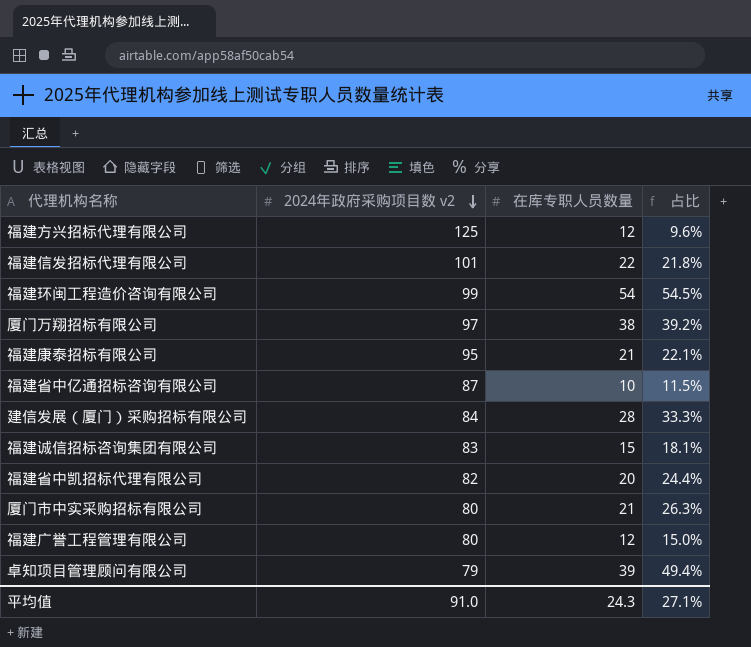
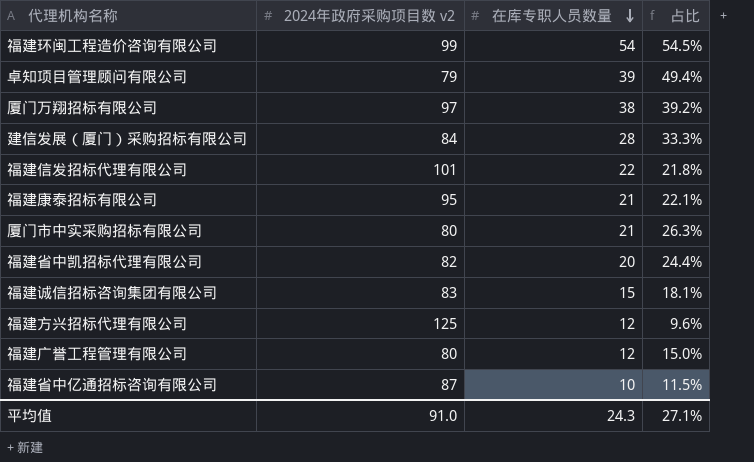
row order: 2024年政府采购项目数 v2 descending -> 在库专职人员数量 descending

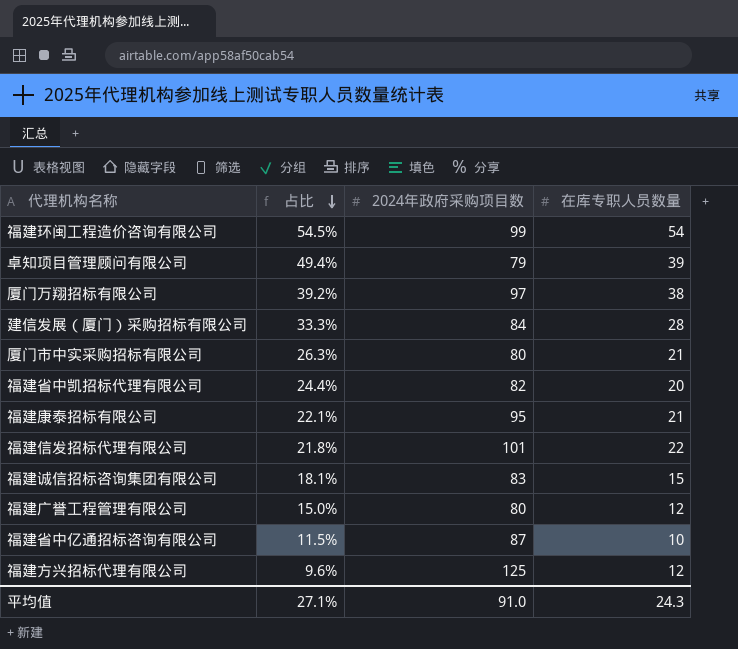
row order: 在库专职人员数量 descending -> 占比 descending
column 占比 | position: 4 -> 2
column name: 2024年政府采购项目数 v2 -> 2024年政府采购项目数

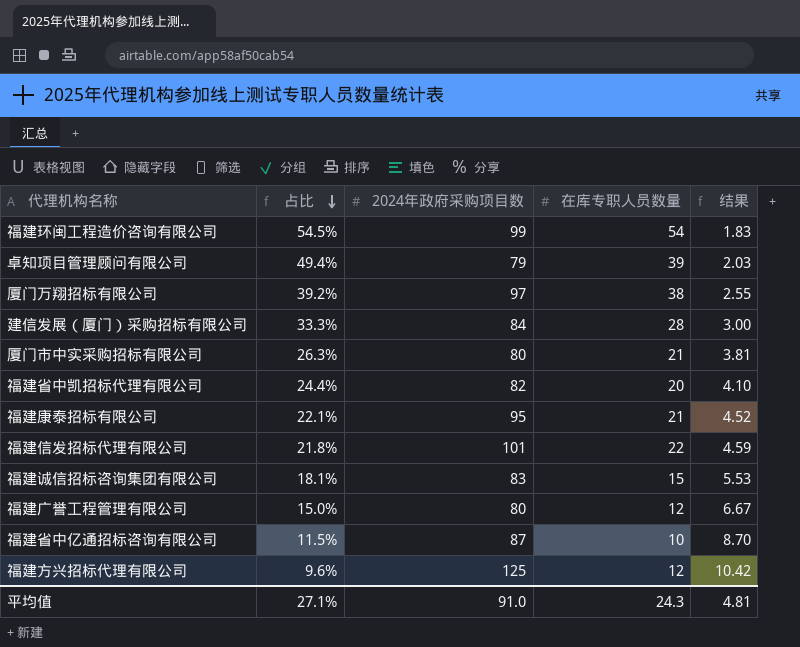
column 结果 | formula: none -> [2024年政府采购项目数] / [在库专职人员数量]

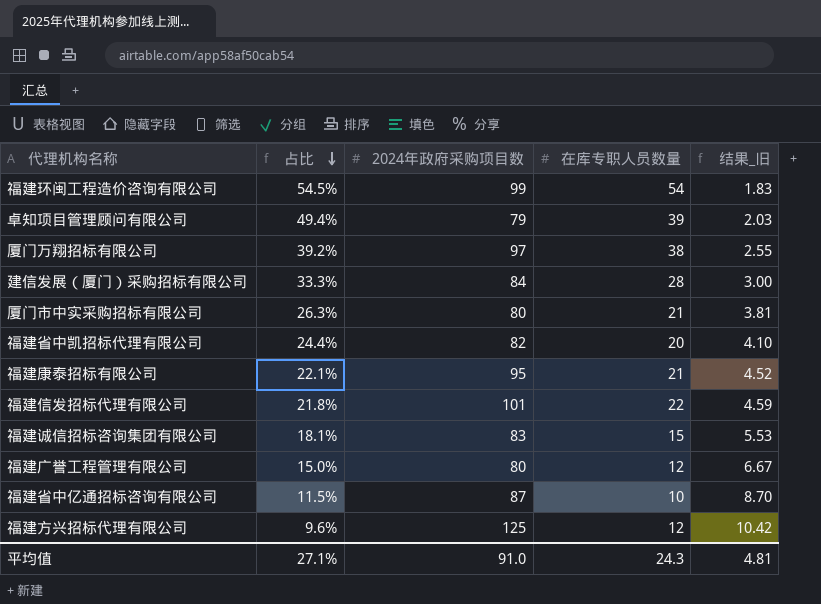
column name: 结果 -> 结果_旧

